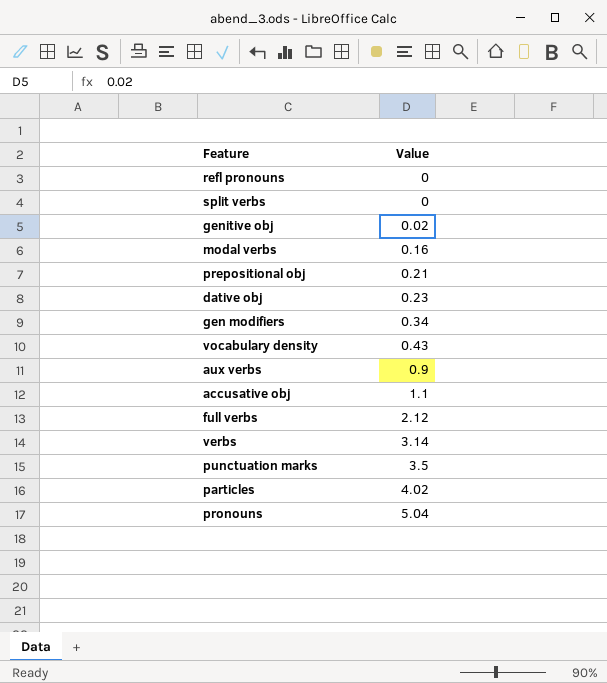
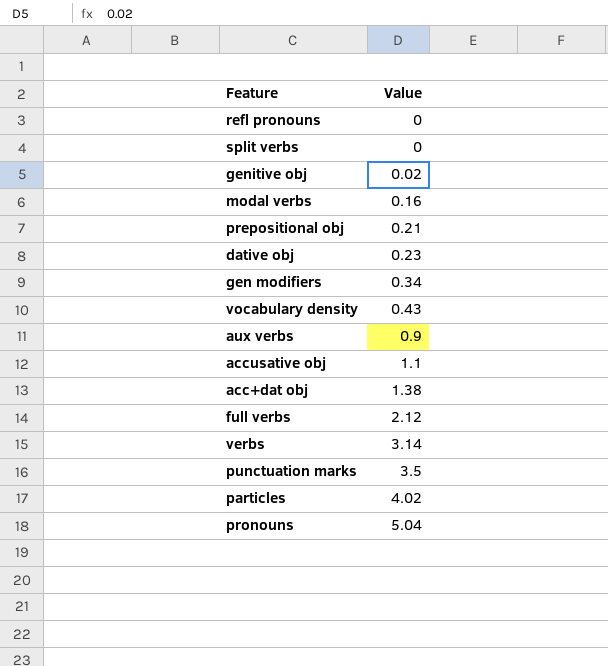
row acc+dat obj: none -> 1.38

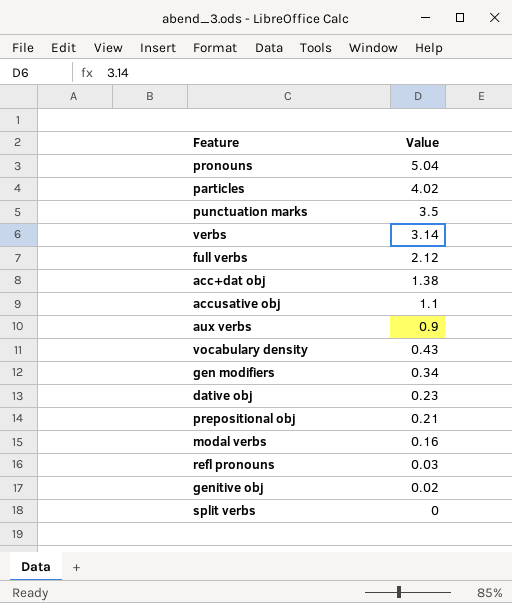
row order: Value ascending -> Value descending
refl pronouns | Value: 0 -> 0.03

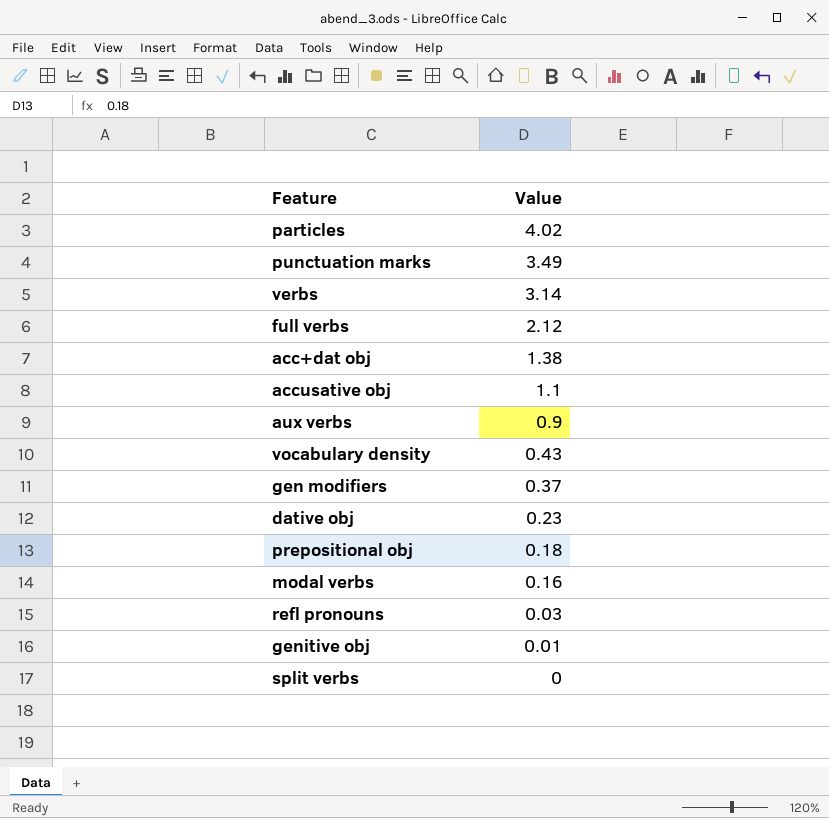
row pronouns: 5.04 -> none
punctuation marks | Value: 3.5 -> 3.49
gen modifiers | Value: 0.34 -> 0.37
prepositional obj | Value: 0.21 -> 0.18
genitive obj | Value: 0.02 -> 0.01

